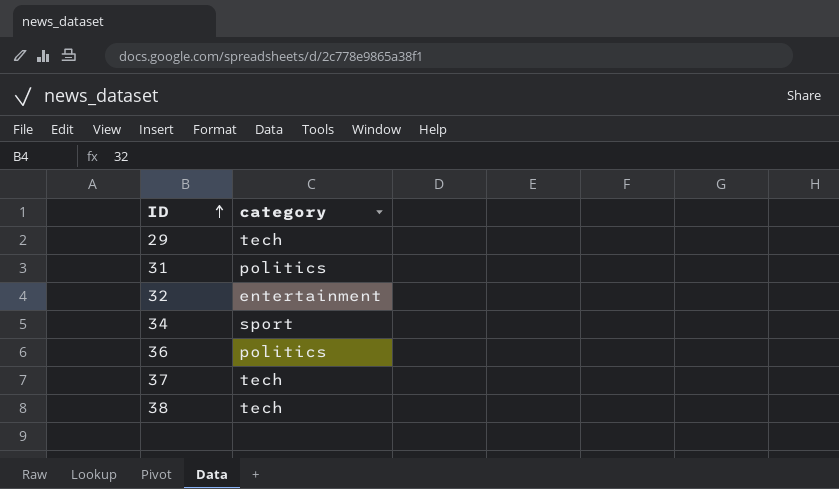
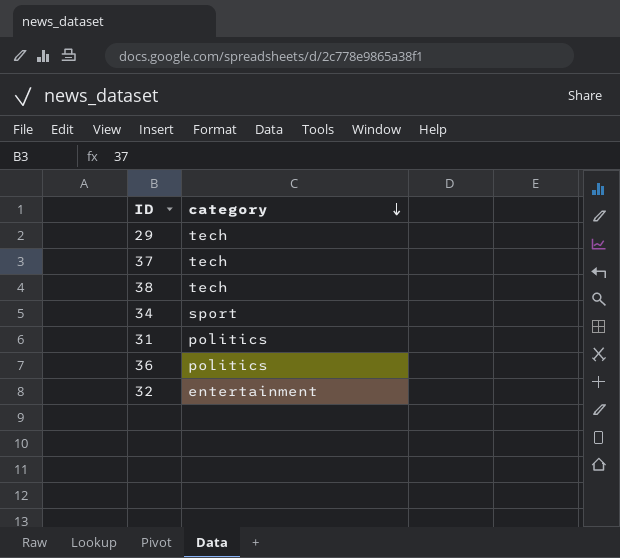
row order: ID ascending -> category descending

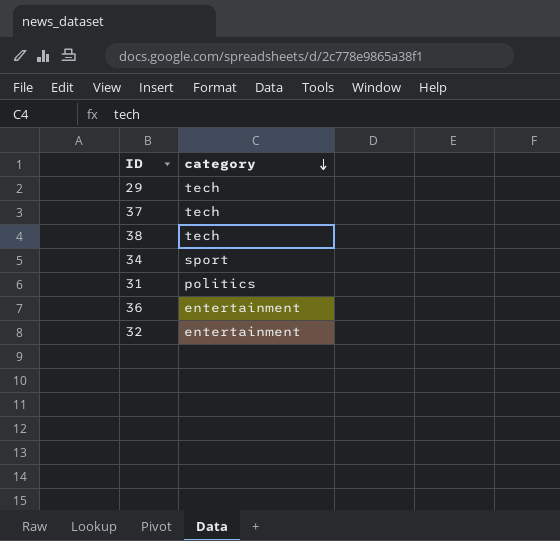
36 | category: politics -> entertainment

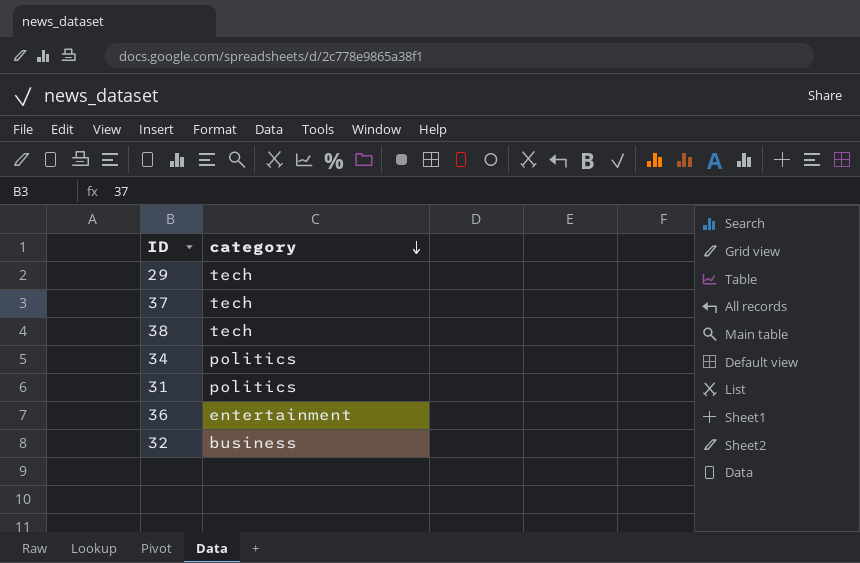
34 | category: sport -> politics
32 | category: entertainment -> business

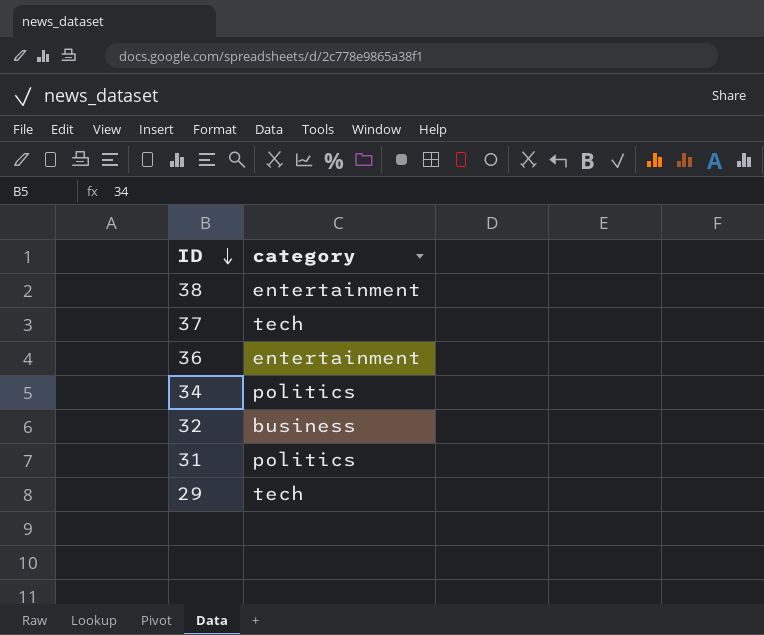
row order: category descending -> ID descending
38 | category: tech -> entertainment

